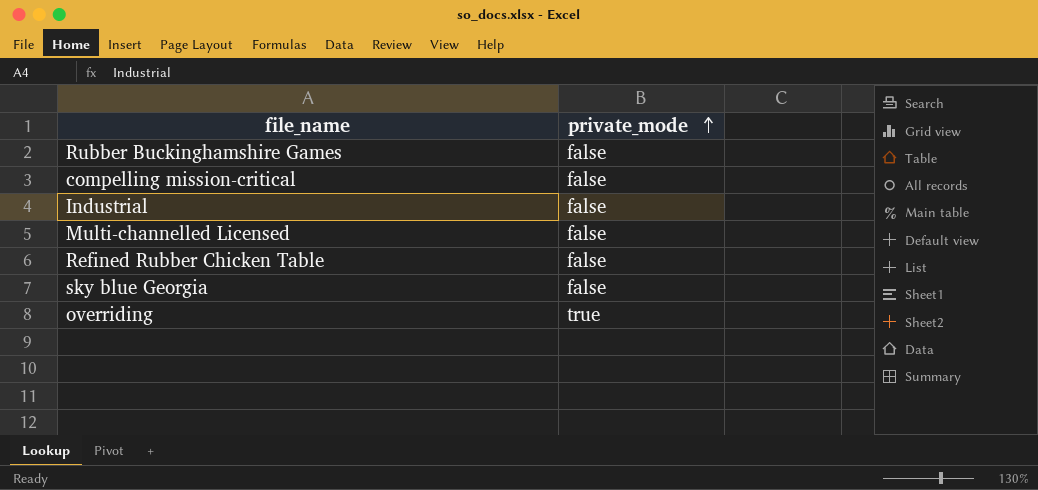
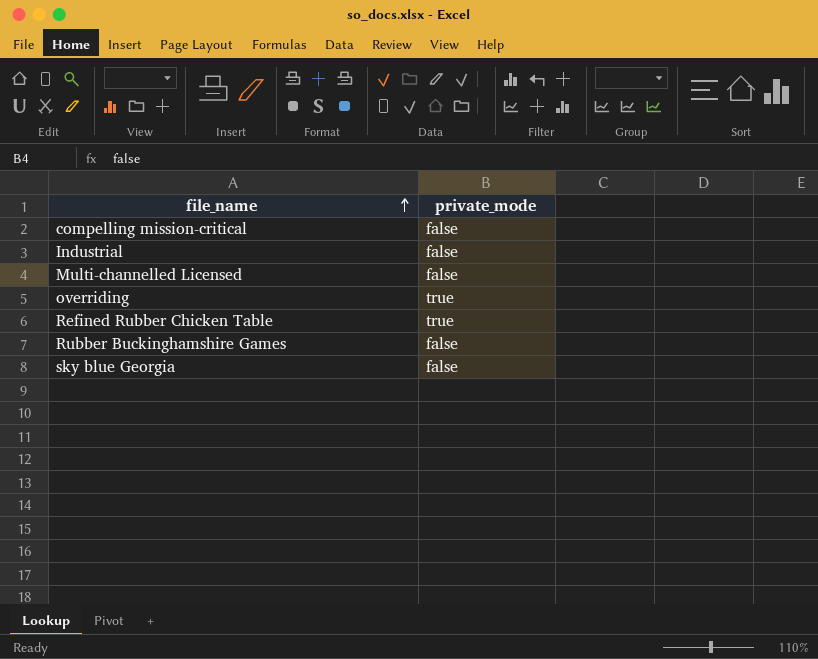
row order: private_mode ascending -> file_name ascending
Refined Rubber Chicken Table | private_mode: false -> true

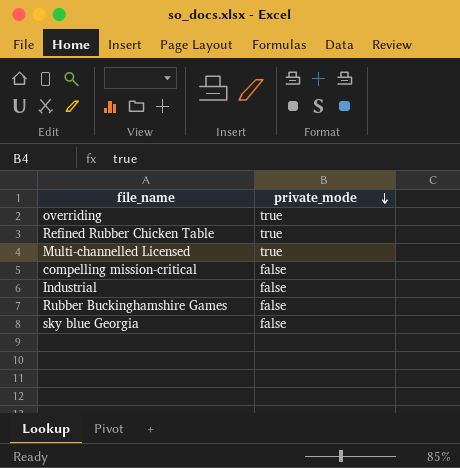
row order: file_name ascending -> private_mode descending
Multi-channelled Licensed | private_mode: false -> true

